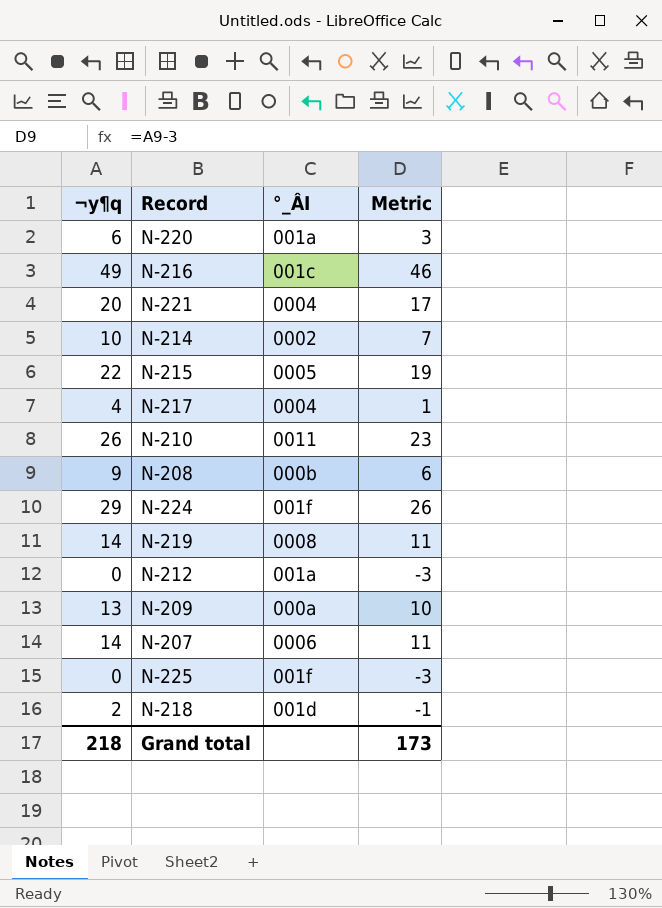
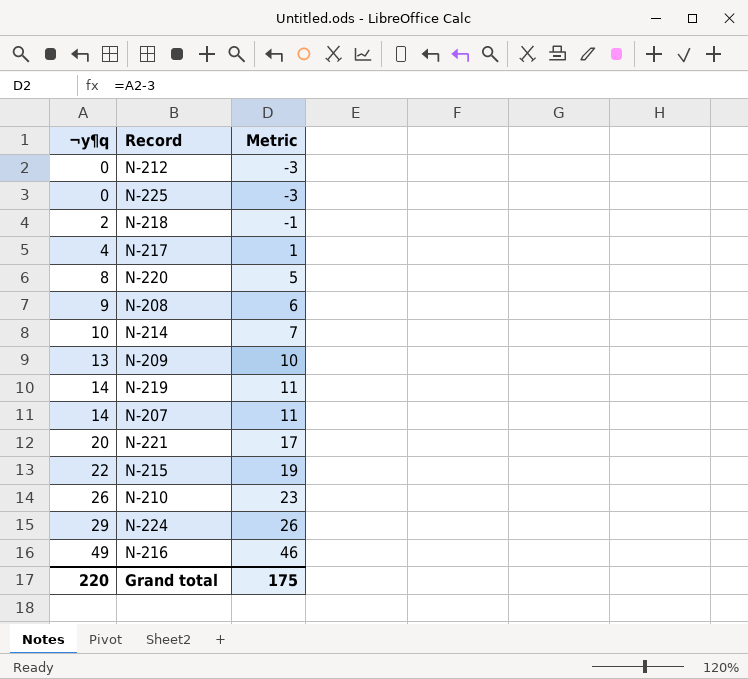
row order: none -> ¬y¶q ascending
column °_ÂI | position: 3 -> none
N-220 | ¬y¶q: 6 -> 8
N-220 | Metric: 3 -> 5
Grand total | ¬y¶q: 218 -> 220
Grand total | Metric: 173 -> 175

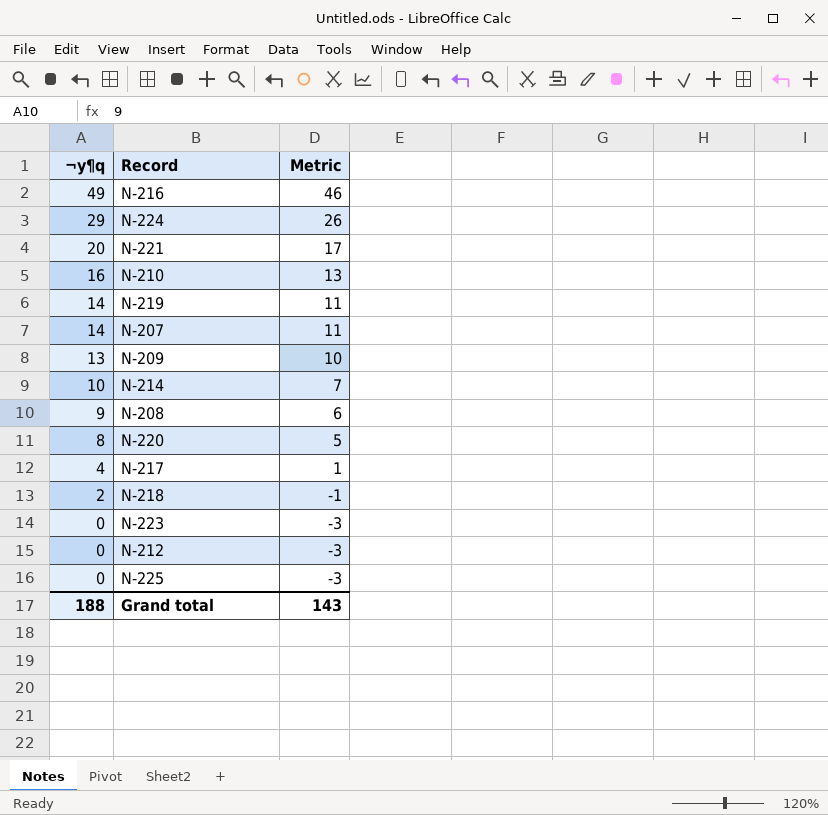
row order: ¬y¶q ascending -> ¬y¶q descending
row N-215: 22 | 19 -> none
N-210 | ¬y¶q: 26 -> 16
N-210 | Metric: 23 -> 13
row N-223: none -> 0 | -3
Grand total | ¬y¶q: 220 -> 188
Grand total | Metric: 175 -> 143

